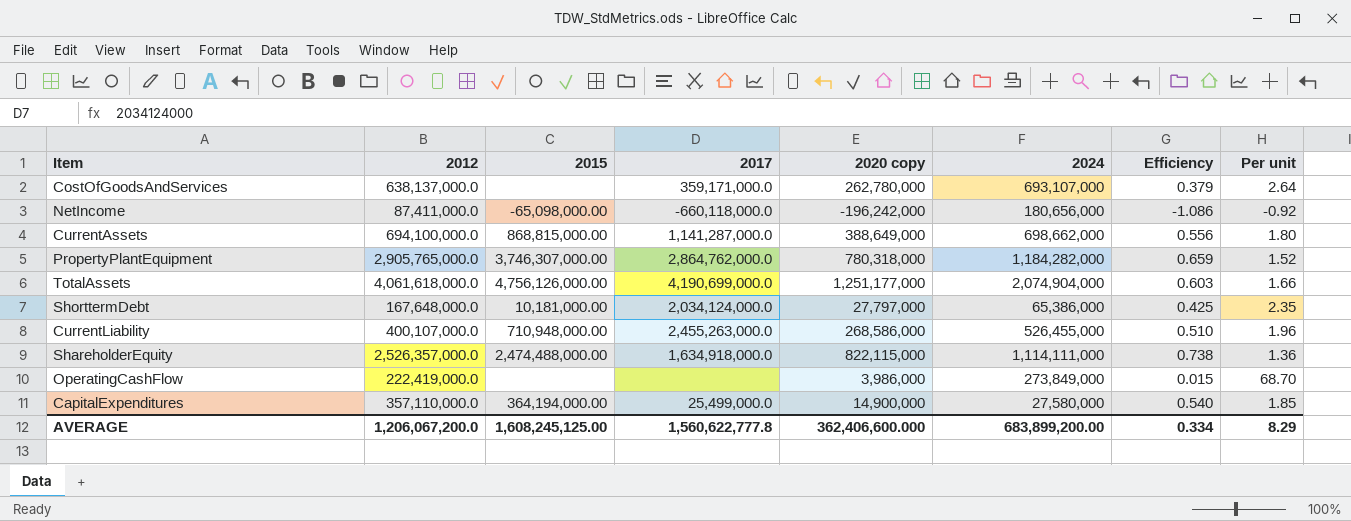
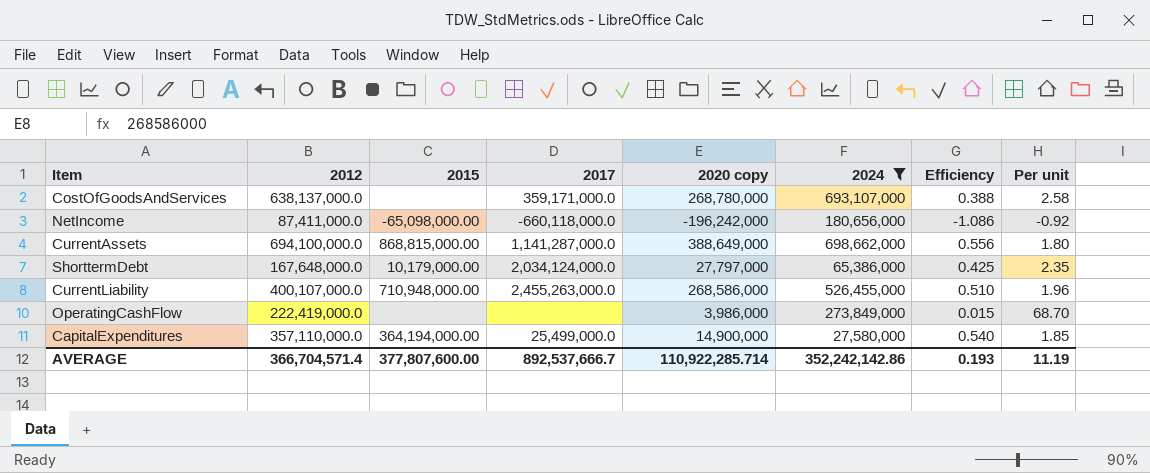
filter: none -> 2024 <= 698,662,000
CostOfGoodsAndServices | 2020 copy: 262,780,000 -> 268,780,000
CostOfGoodsAndServices | Efficiency: 0.379 -> 0.388
CostOfGoodsAndServices | Per unit: 2.64 -> 2.58
ShorttermDebt | 2015: 10,181,000.00 -> 10,179,000.00
AVERAGE | 2012: 1,206,067,200.0 -> 366,704,571.4
AVERAGE | 2015: 1,608,245,125.00 -> 377,807,600.00
AVERAGE | 2017: 1,560,622,777.8 -> 892,537,666.7
AVERAGE | 2020 copy: 362,406,600.000 -> 110,922,285.714
AVERAGE | 2024: 683,899,200.00 -> 352,242,142.86
AVERAGE | Efficiency: 0.334 -> 0.193
AVERAGE | Per unit: 8.29 -> 11.19

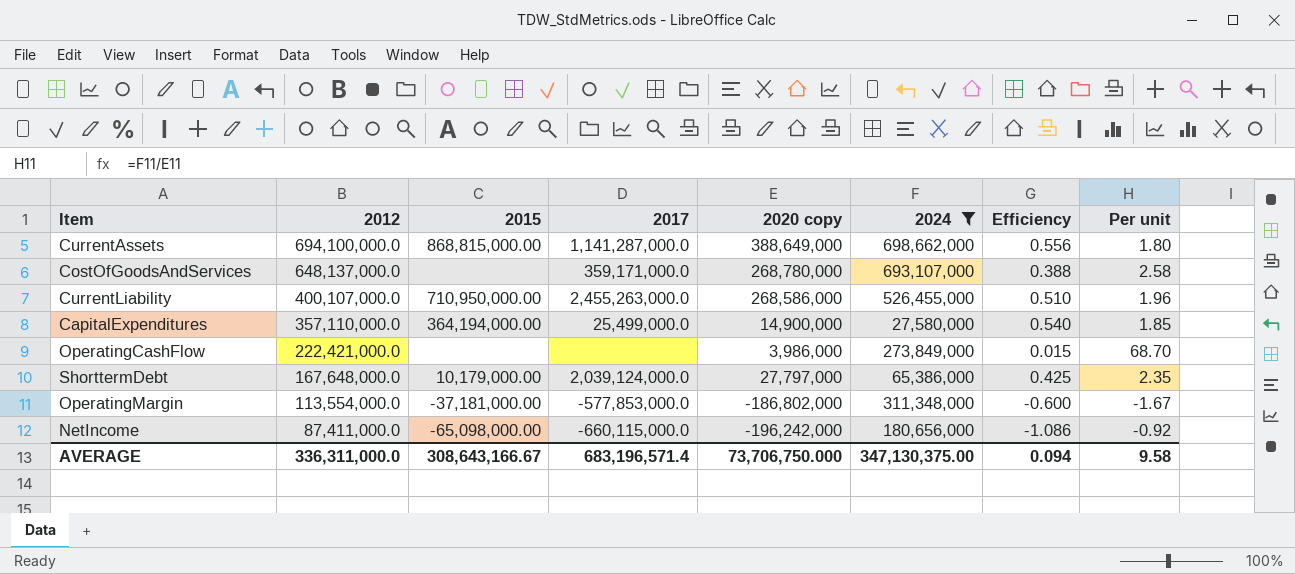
row order: none -> 2012 descending
CostOfGoodsAndServices | 2012: 638,137,000.0 -> 648,137,000.0
CurrentLiability | 2015: 710,948,000.00 -> 710,950,000.00
OperatingCashFlow | 2012: 222,419,000.0 -> 222,421,000.0
ShorttermDebt | 2017: 2,034,124,000.0 -> 2,039,124,000.0
row OperatingMargin: none -> 113,554,000.0 | -37,181,000.00 | -577,853,000.0 | -186,802,000 | 311,348,000 | -0.600 | -1.67
NetIncome | 2017: -660,118,000.0 -> -660,115,000.0
AVERAGE | 2012: 366,704,571.4 -> 336,311,000.0
AVERAGE | 2015: 377,807,600.00 -> 308,643,166.67
AVERAGE | 2017: 892,537,666.7 -> 683,196,571.4
AVERAGE | 2020 copy: 110,922,285.714 -> 73,706,750.000
AVERAGE | 2024: 352,242,142.86 -> 347,130,375.00
AVERAGE | Efficiency: 0.193 -> 0.094
AVERAGE | Per unit: 11.19 -> 9.58

